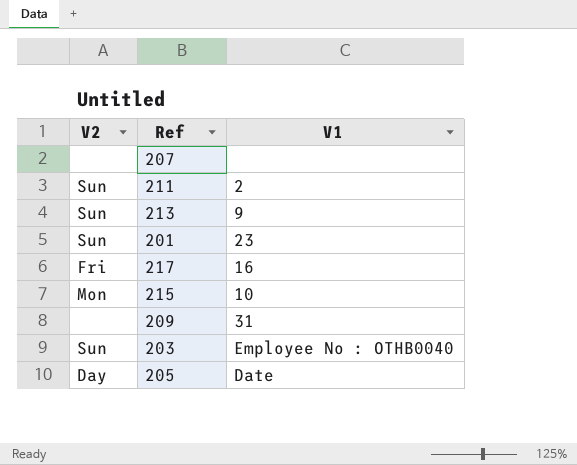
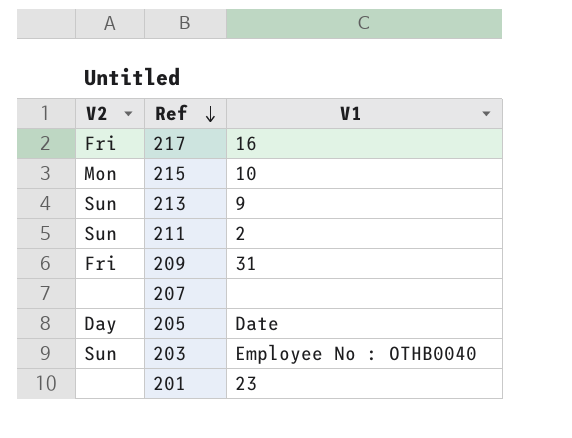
row order: none -> Ref descending
209 | V2: none -> Fri
201 | V2: Sun -> none

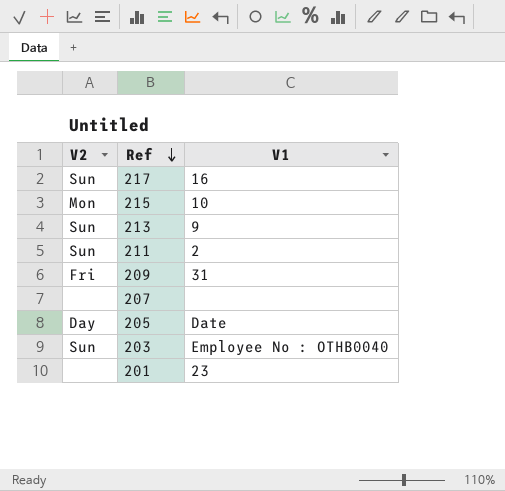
217 | V2: Fri -> Sun

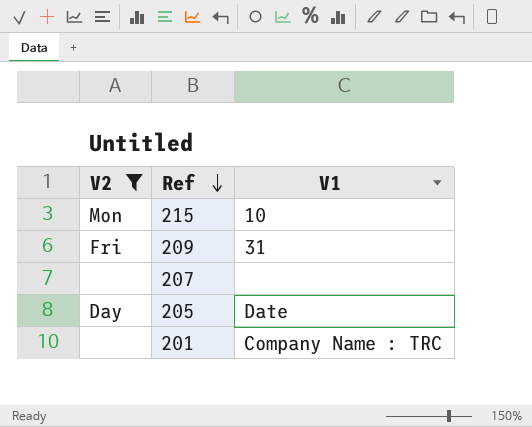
filter: none -> V2 != Sun
201 | V1: 23 -> Company Name : TRC

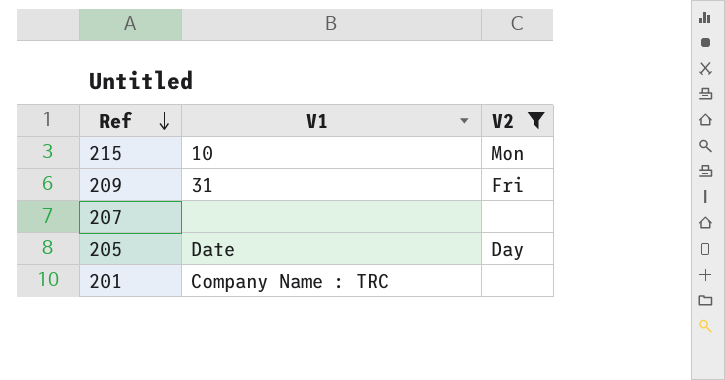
column V2 | position: 1 -> 3

